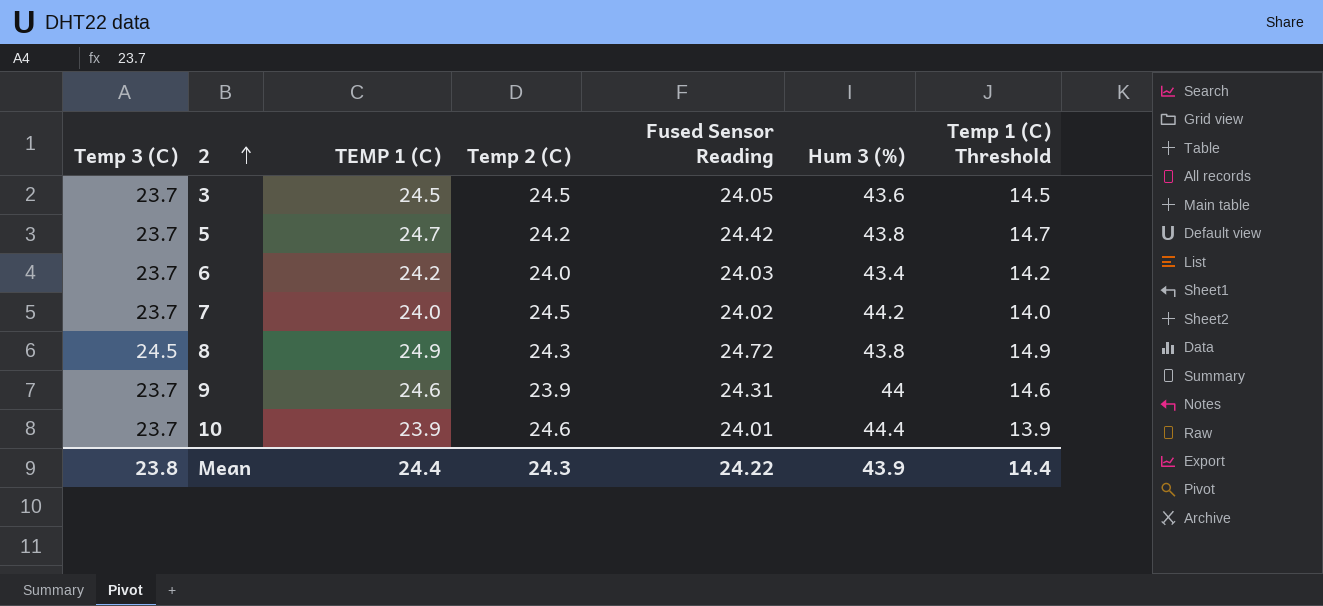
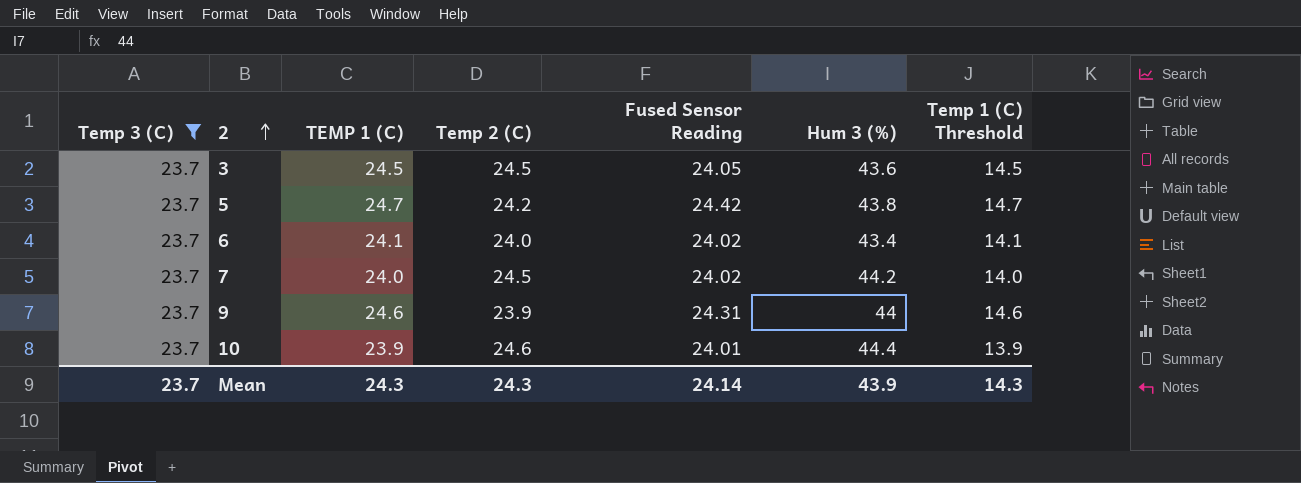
filter: none -> Temp 3 (C) = 23.7
6 | TEMP 1 (C): 24.2 -> 24.1
6 | Fused Sensor Reading: 24.03 -> 24.02
6 | Temp 1 (C) Threshold: 14.2 -> 14.1
Mean | Temp 3 (C): 23.8 -> 23.7
Mean | TEMP 1 (C): 24.4 -> 24.3
Mean | Fused Sensor Reading: 24.22 -> 24.14
Mean | Temp 1 (C) Threshold: 14.4 -> 14.3

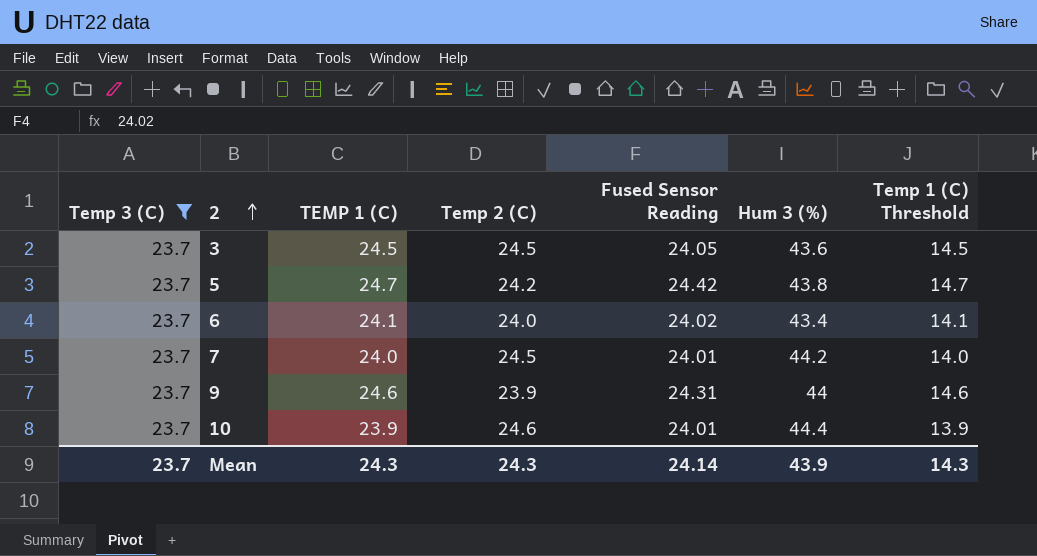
7 | Fused Sensor Reading: 24.02 -> 24.01

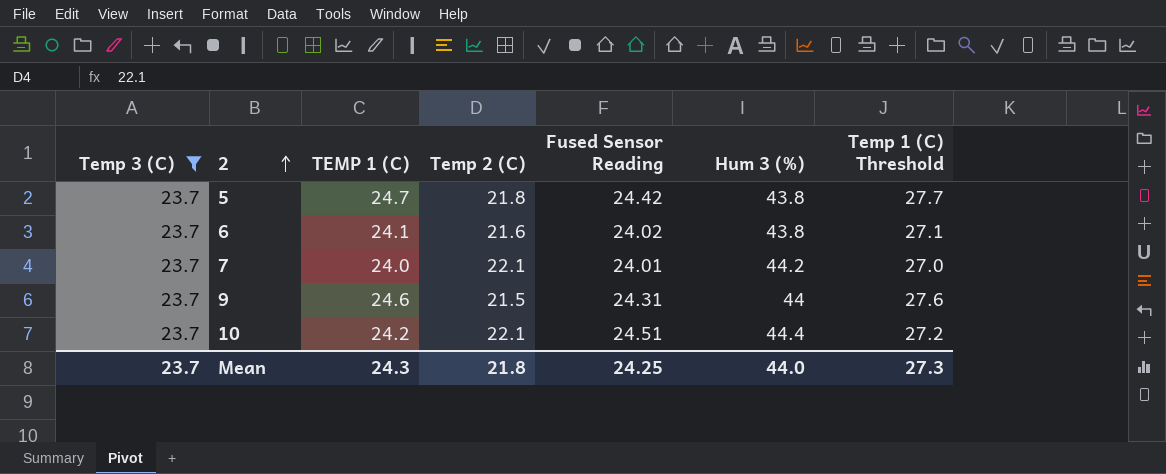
column Temp 1 (C) Threshold | formula: [TEMP 1 (C)] - 10 -> [TEMP 1 (C)] + 3
row 3: 23.7 | 24.5 | 24.5 | 24.05 | 43.6 | 14.5 -> none
5 | Temp 2 (C): 24.2 -> 21.8
6 | Temp 2 (C): 24.0 -> 21.6
6 | Hum 3 (%): 43.4 -> 43.8
7 | Temp 2 (C): 24.5 -> 22.1
9 | Temp 2 (C): 23.9 -> 21.5
10 | TEMP 1 (C): 23.9 -> 24.2
10 | Temp 2 (C): 24.6 -> 22.1
10 | Fused Sensor Reading: 24.01 -> 24.51
Mean | Temp 2 (C): 24.3 -> 21.8
Mean | Fused Sensor Reading: 24.14 -> 24.25
Mean | Hum 3 (%): 43.9 -> 44.0
Mean | Temp 1 (C) Threshold: 14.3 -> 27.3

